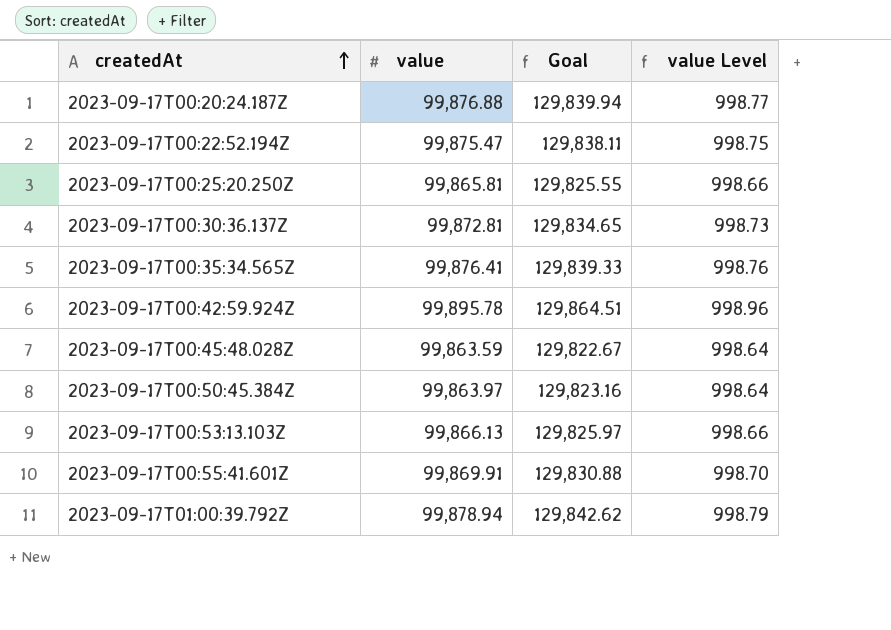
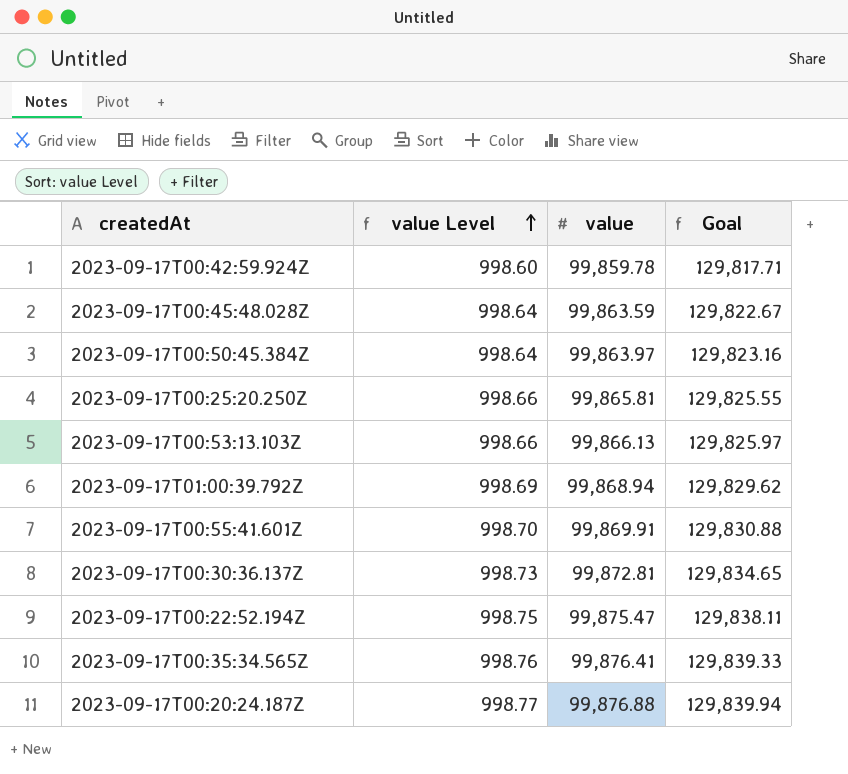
row order: createdAt ascending -> value Level ascending
column value Level | position: 4 -> 2
2023-09-17T00:42:59.924Z | value Level: 998.96 -> 998.60
2023-09-17T00:42:59.924Z | value: 99,895.78 -> 99,859.78
2023-09-17T00:42:59.924Z | Goal: 129,864.51 -> 129,817.71
2023-09-17T01:00:39.792Z | value Level: 998.79 -> 998.69
2023-09-17T01:00:39.792Z | value: 99,878.94 -> 99,868.94
2023-09-17T01:00:39.792Z | Goal: 129,842.62 -> 129,829.62

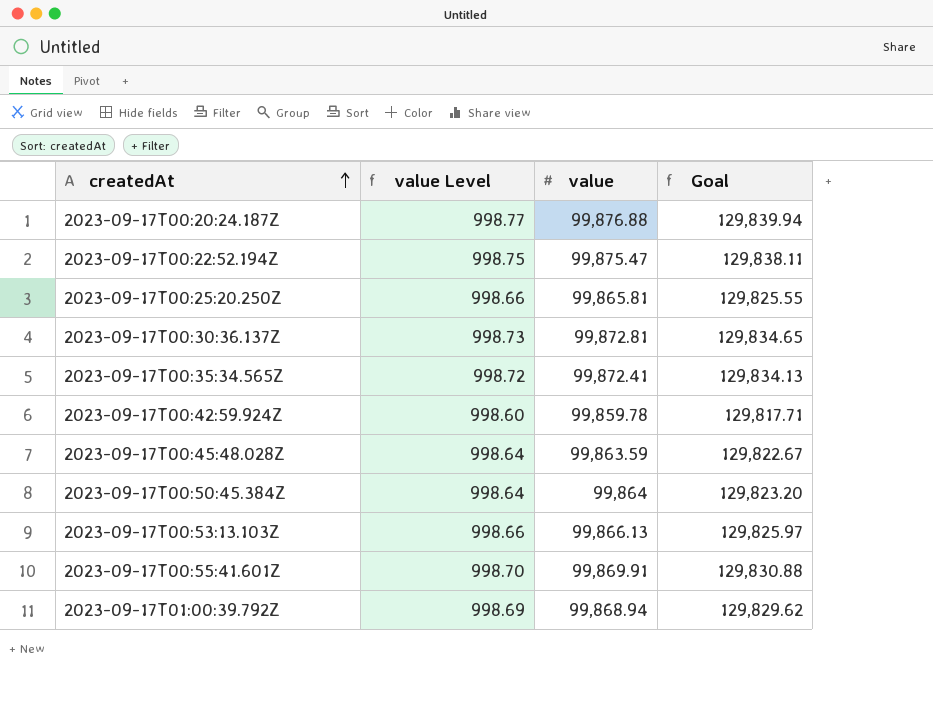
row order: value Level ascending -> createdAt ascending
2023-09-17T00:35:34.565Z | value Level: 998.76 -> 998.72
2023-09-17T00:35:34.565Z | value: 99,876.41 -> 99,872.41
2023-09-17T00:35:34.565Z | Goal: 129,839.33 -> 129,834.13
2023-09-17T00:50:45.384Z | value: 99,863.97 -> 99,864
2023-09-17T00:50:45.384Z | Goal: 129,823.16 -> 129,823.20

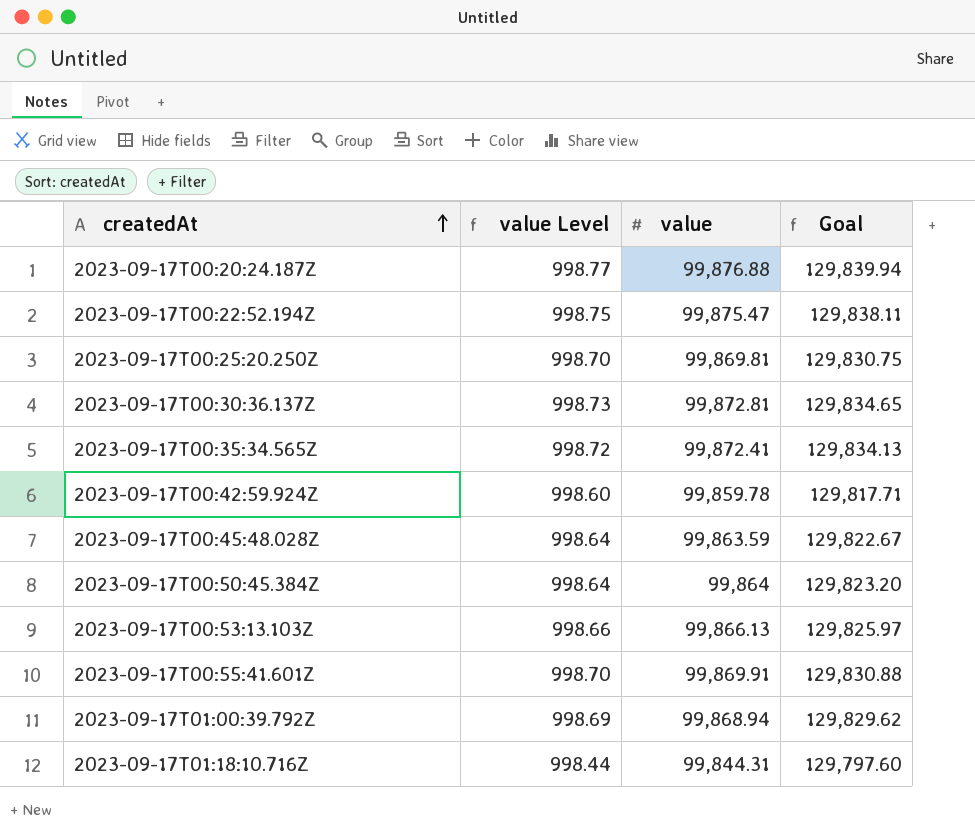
2023-09-17T00:25:20.250Z | value Level: 998.66 -> 998.70
2023-09-17T00:25:20.250Z | value: 99,865.81 -> 99,869.81
2023-09-17T00:25:20.250Z | Goal: 129,825.55 -> 129,830.75
row 2023-09-17T01:18:10.716Z: none -> 998.44 | 99,844.31 | 129,797.60

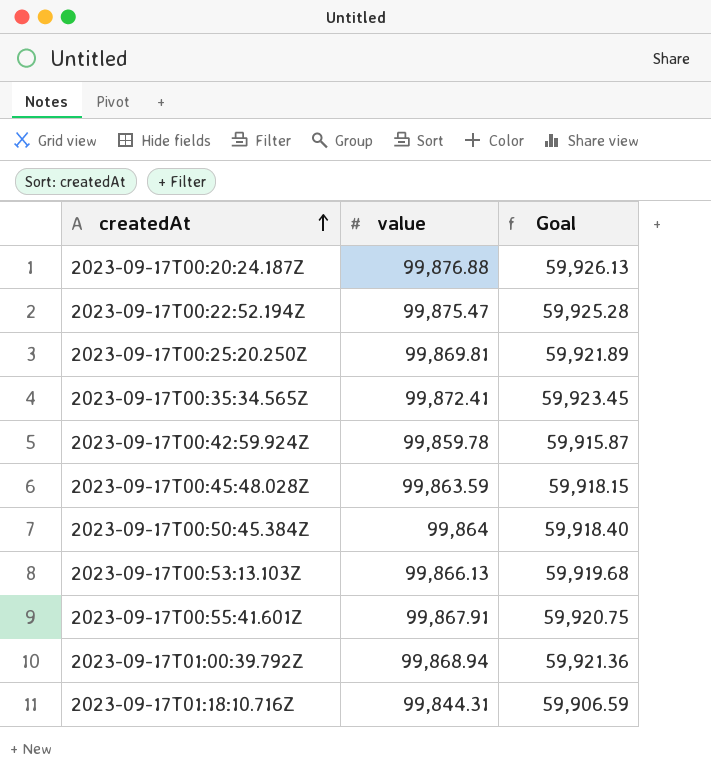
column value Level | formula: [value] * 0.01 -> none
column Goal | formula: [value] * 1.3 -> [value] * 0.6
row 2023-09-17T00:30:36.137Z: 998.73 | 99,872.81 | 129,834.65 -> none
2023-09-17T00:55:41.601Z | value: 99,869.91 -> 99,867.91

